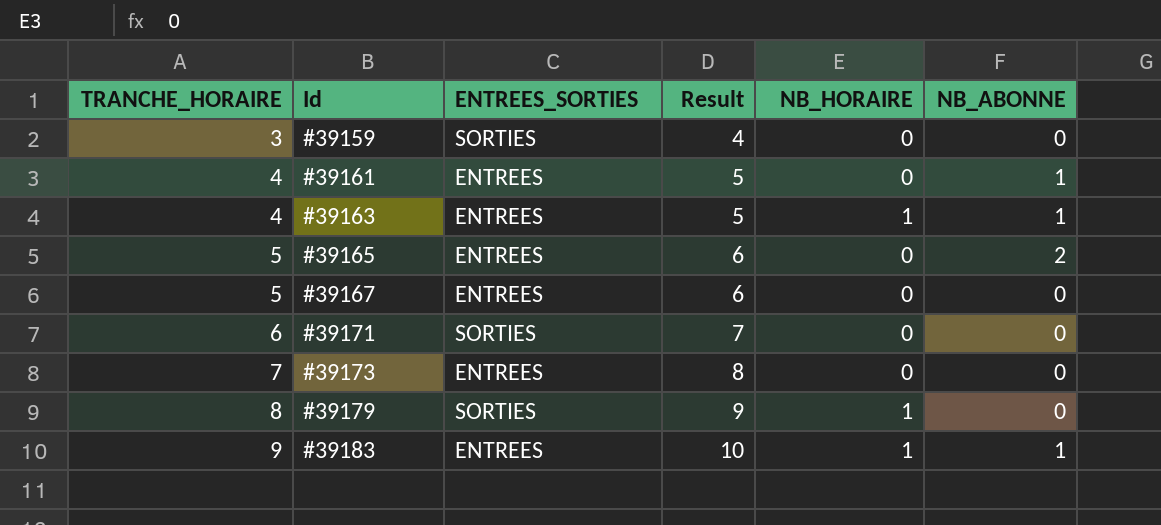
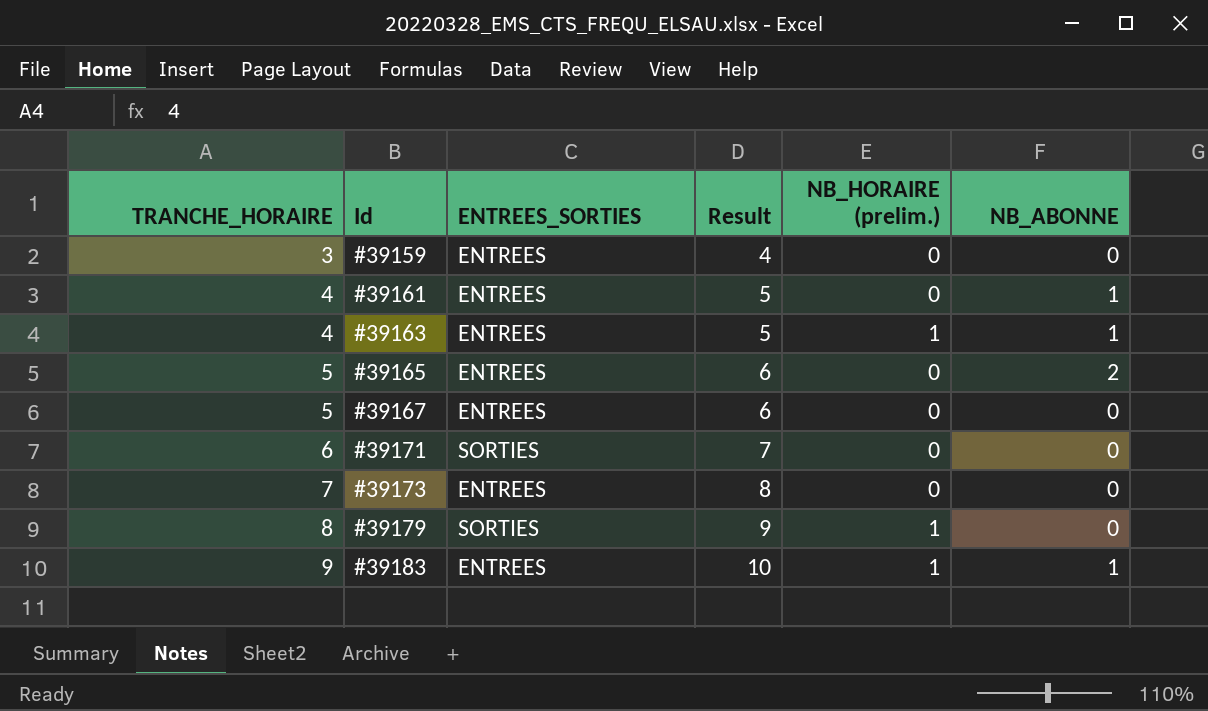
column name: NB_HORAIRE -> NB_HORAIRE (prelim.)
#39159 | ENTREES_SORTIES: SORTIES -> ENTREES

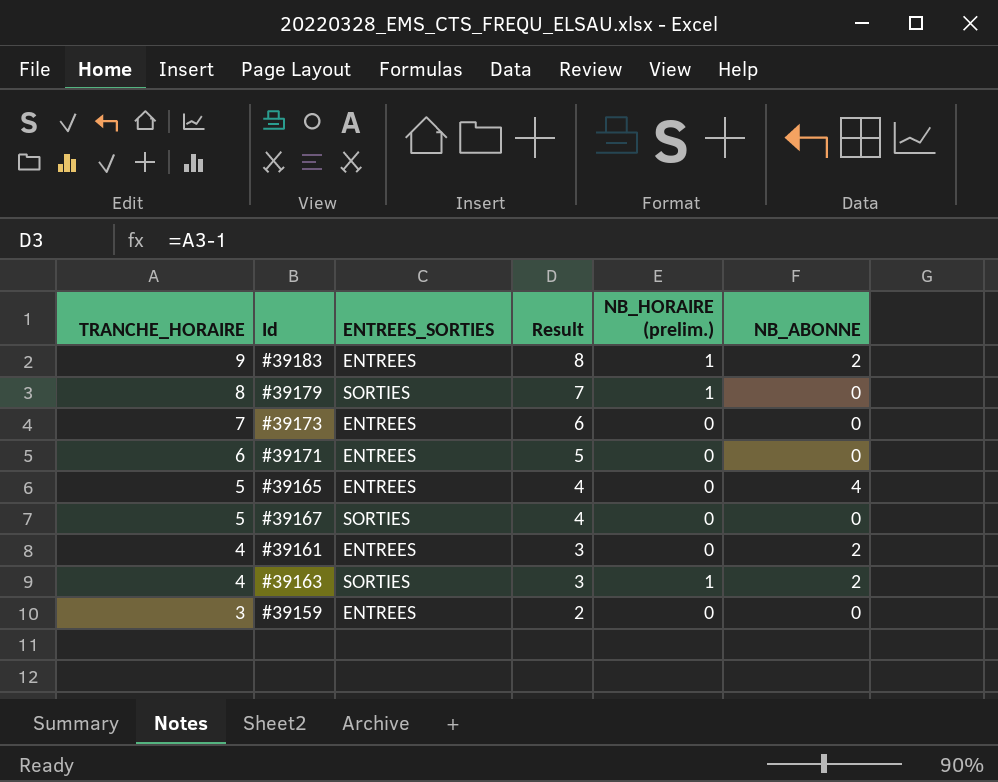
row order: TRANCHE_HORAIRE ascending -> TRANCHE_HORAIRE descending
column Result | formula: [TRANCHE_HORAIRE] + 1 -> [TRANCHE_HORAIRE] - 1
#39183 | NB_ABONNE: 1 -> 2
#39171 | ENTREES_SORTIES: SORTIES -> ENTREES
#39165 | NB_ABONNE: 2 -> 4
#39167 | ENTREES_SORTIES: ENTREES -> SORTIES
#39161 | NB_ABONNE: 1 -> 2
#39163 | ENTREES_SORTIES: ENTREES -> SORTIES
#39163 | NB_ABONNE: 1 -> 2

